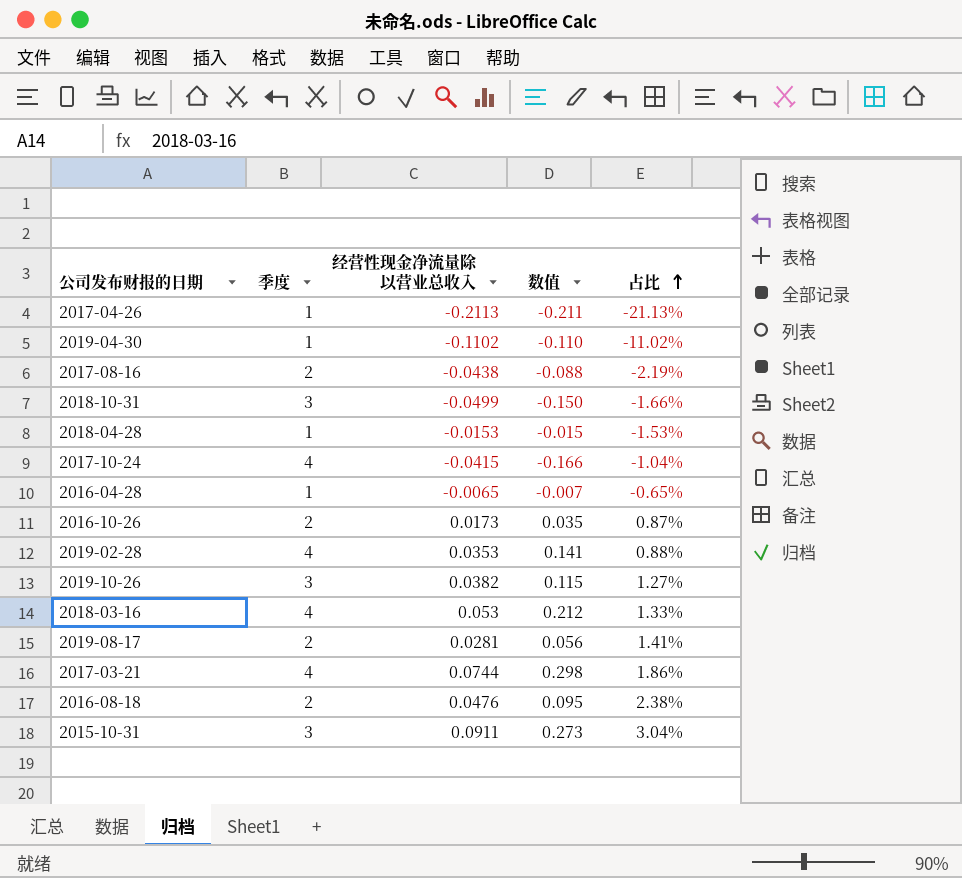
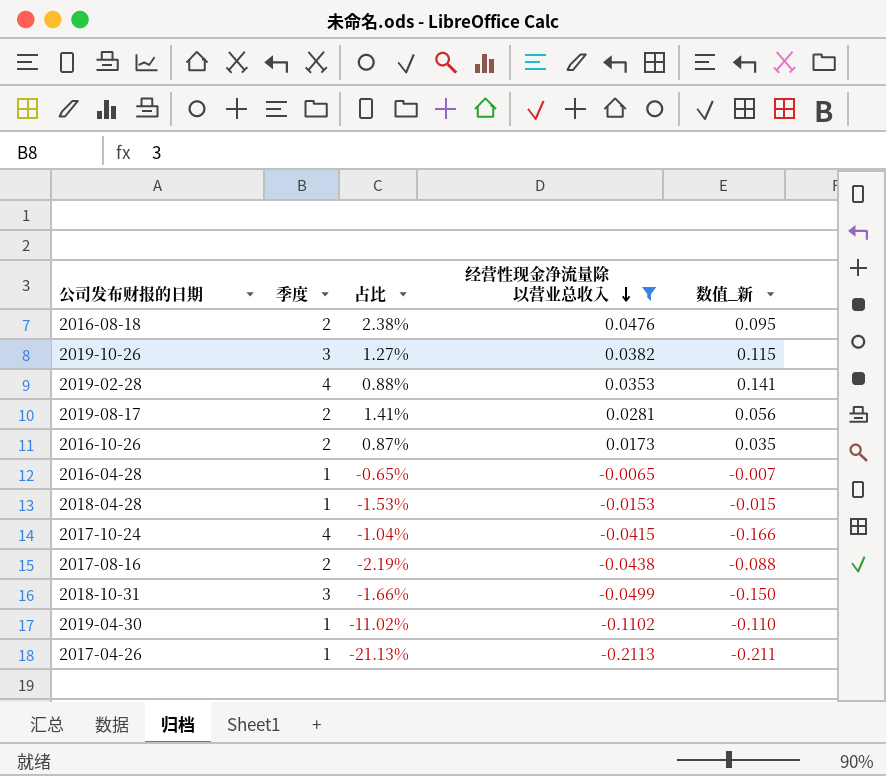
filter: none -> 经营性现金净流量除以营业总收入 <= 0.0476
row order: 占比 ascending -> 经营性现金净流量除以营业总收入 descending
column 占比 | position: 5 -> 3
column name: 数值 -> 数值_新

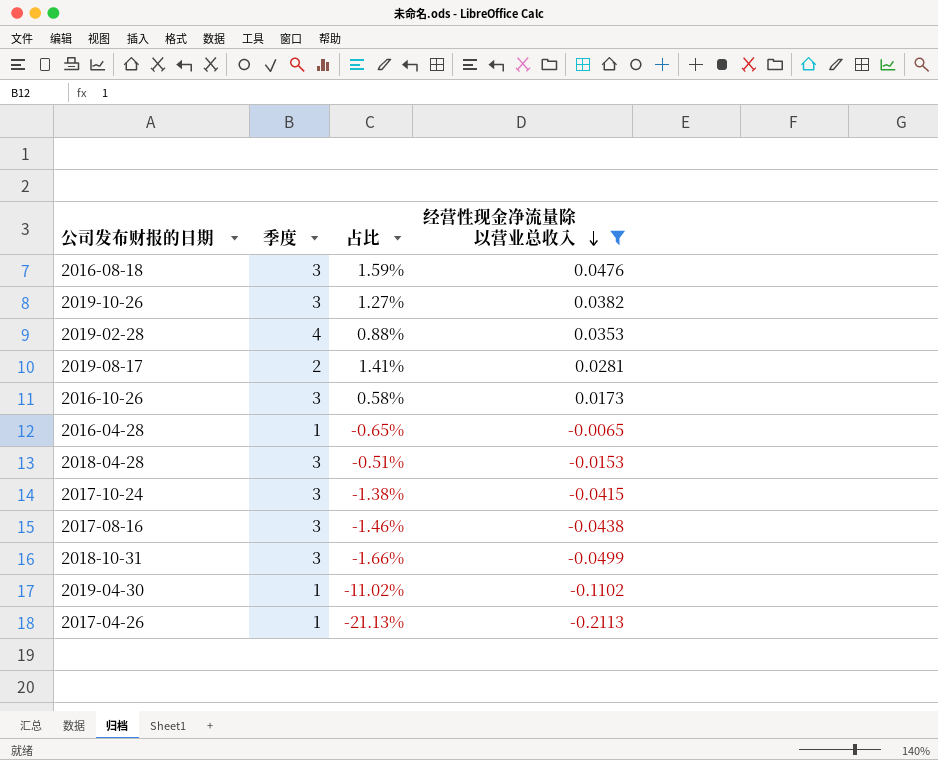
column 数值_新 | formula: [季度] * [经营性现金净流量除以营业总收入] -> none
2016-08-18 | 季度: 2 -> 3
2016-08-18 | 占比: 2.38% -> 1.59%
2016-10-26 | 季度: 2 -> 3
2016-10-26 | 占比: 0.87% -> 0.58%
2018-04-28 | 季度: 1 -> 3
2018-04-28 | 占比: -1.53% -> -0.51%
2017-10-24 | 季度: 4 -> 3
2017-10-24 | 占比: -1.04% -> -1.38%
2017-08-16 | 季度: 2 -> 3
2017-08-16 | 占比: -2.19% -> -1.46%

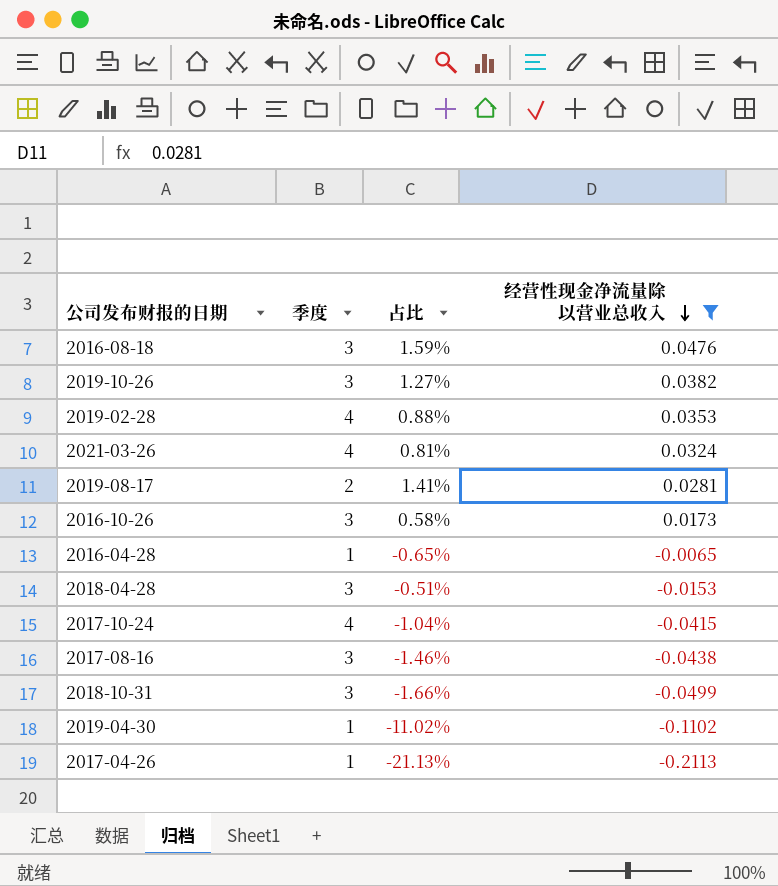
row 2021-03-26: none -> 4 | 0.81% | 0.0324
2017-10-24 | 季度: 3 -> 4
2017-10-24 | 占比: -1.38% -> -1.04%

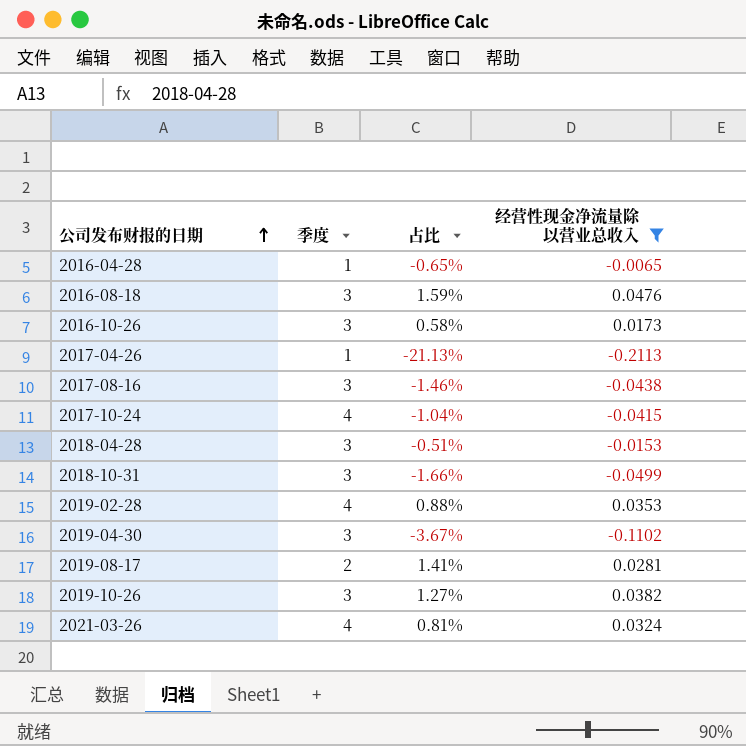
row order: 经营性现金净流量除以营业总收入 descending -> 公司发布财报的日期 ascending
2019-04-30 | 季度: 1 -> 3
2019-04-30 | 占比: -11.02% -> -3.67%

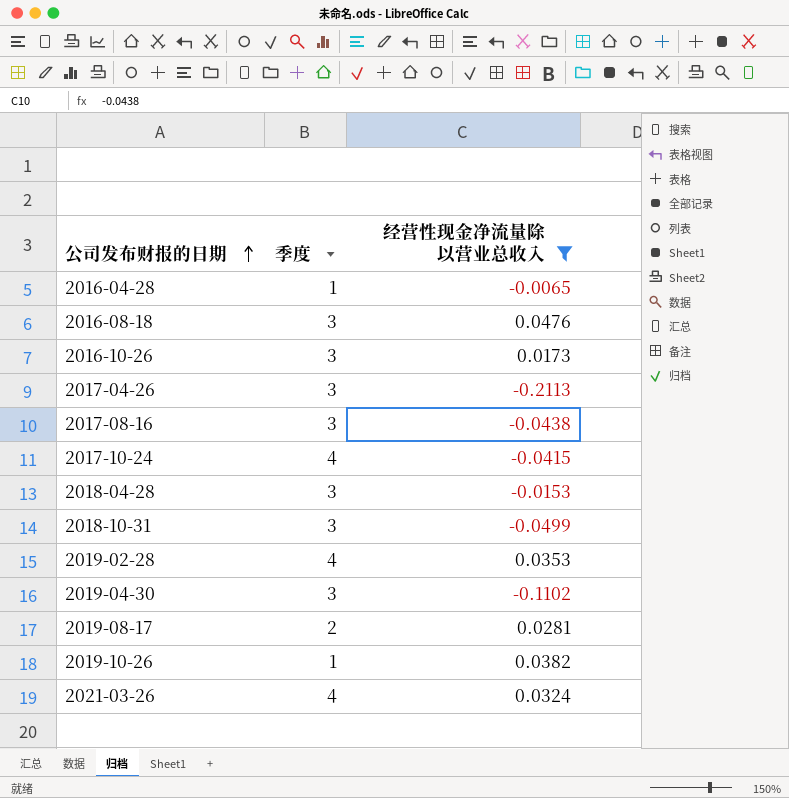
column 占比 | formula: [经营性现金净流量除以营业总收入] / [季度] -> none
2017-04-26 | 季度: 1 -> 3
2019-10-26 | 季度: 3 -> 1

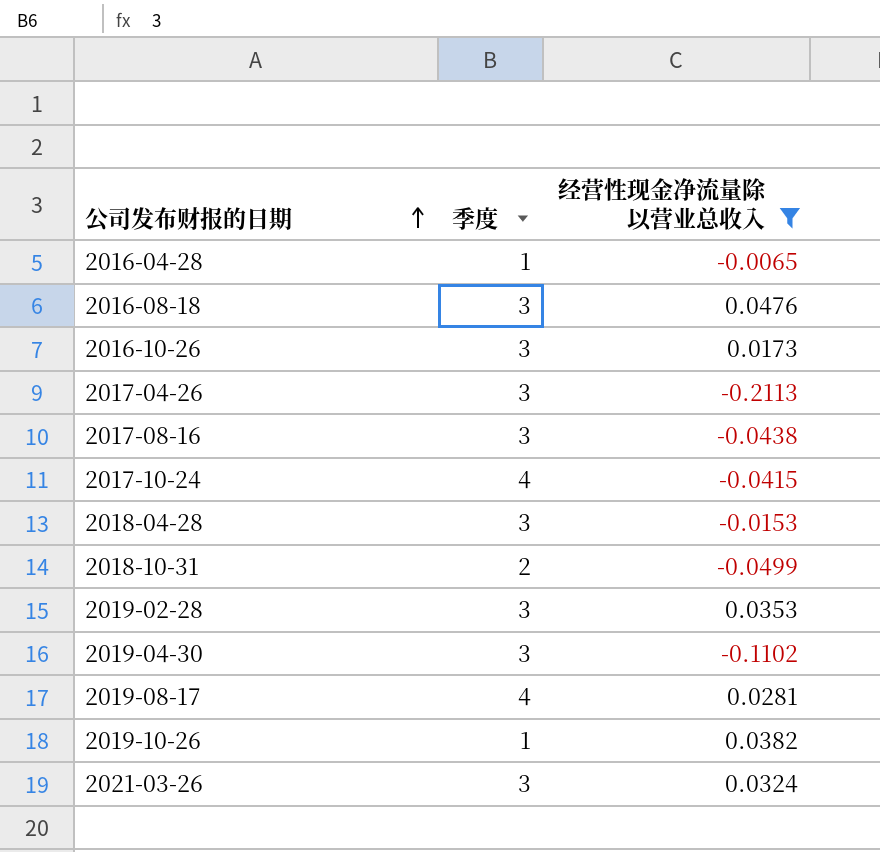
2018-10-31 | 季度: 3 -> 2
2019-02-28 | 季度: 4 -> 3
2019-08-17 | 季度: 2 -> 4
2021-03-26 | 季度: 4 -> 3

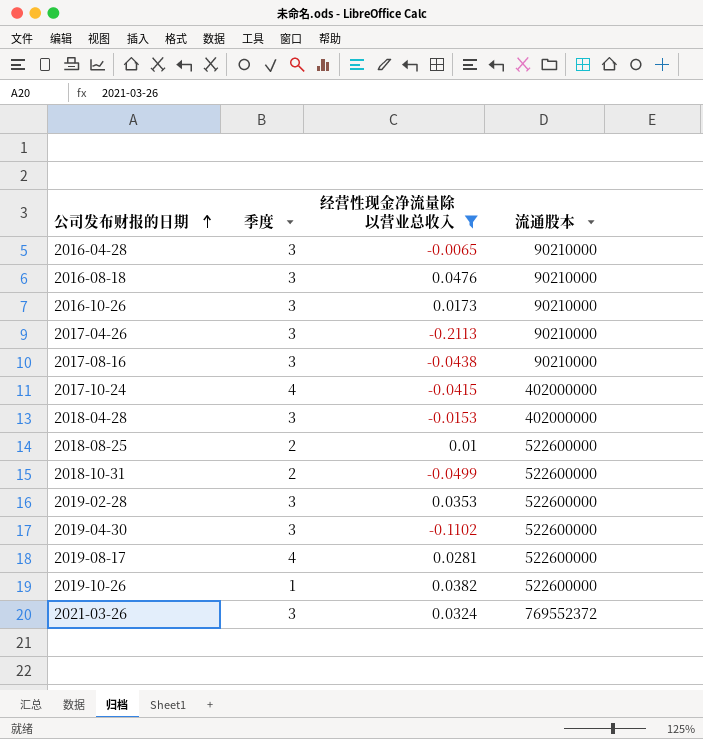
column 流通股本 | position: none -> 4
2016-04-28 | 季度: 1 -> 3
row 2018-08-25: none -> 2 | 0.01 | 522600000

